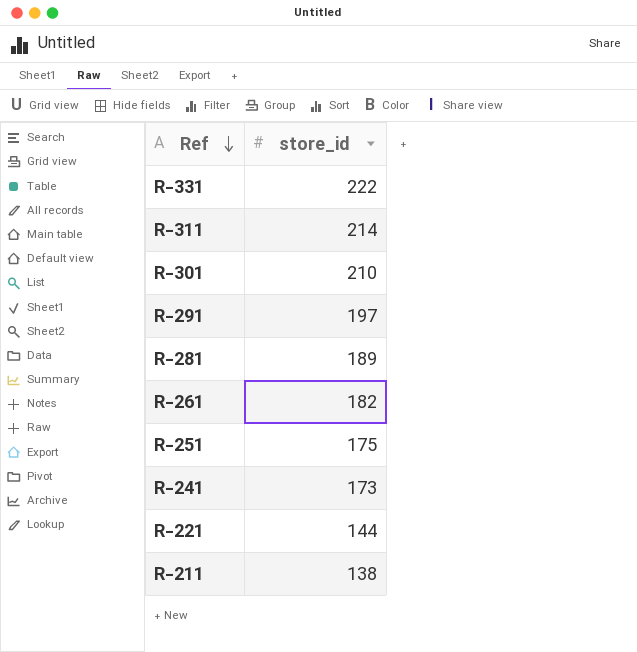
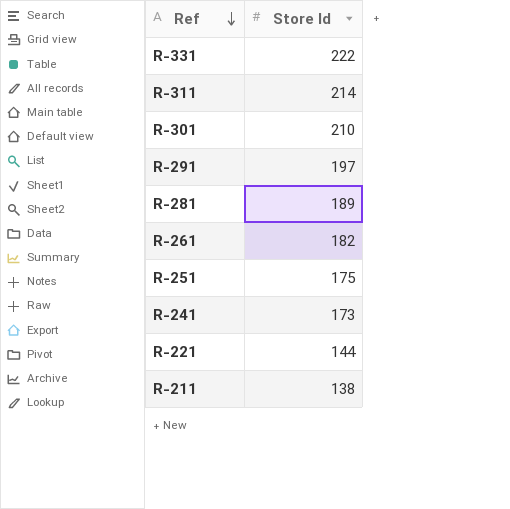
column name: store_id -> Store Id

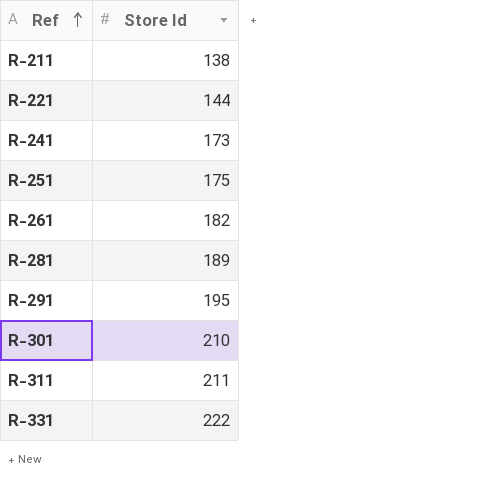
row order: Ref descending -> Ref ascending
R-291 | Store Id: 197 -> 195
R-311 | Store Id: 214 -> 211

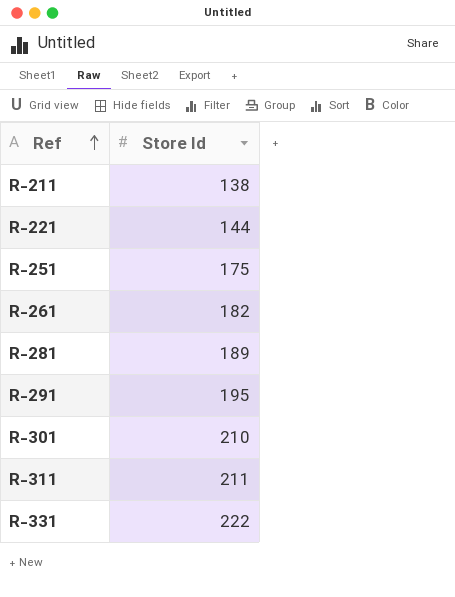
row R-241: 173 -> none

